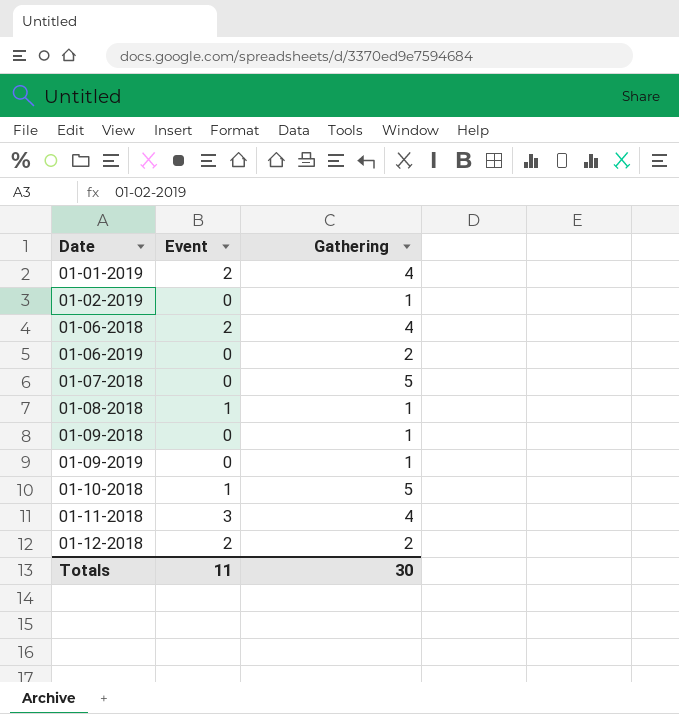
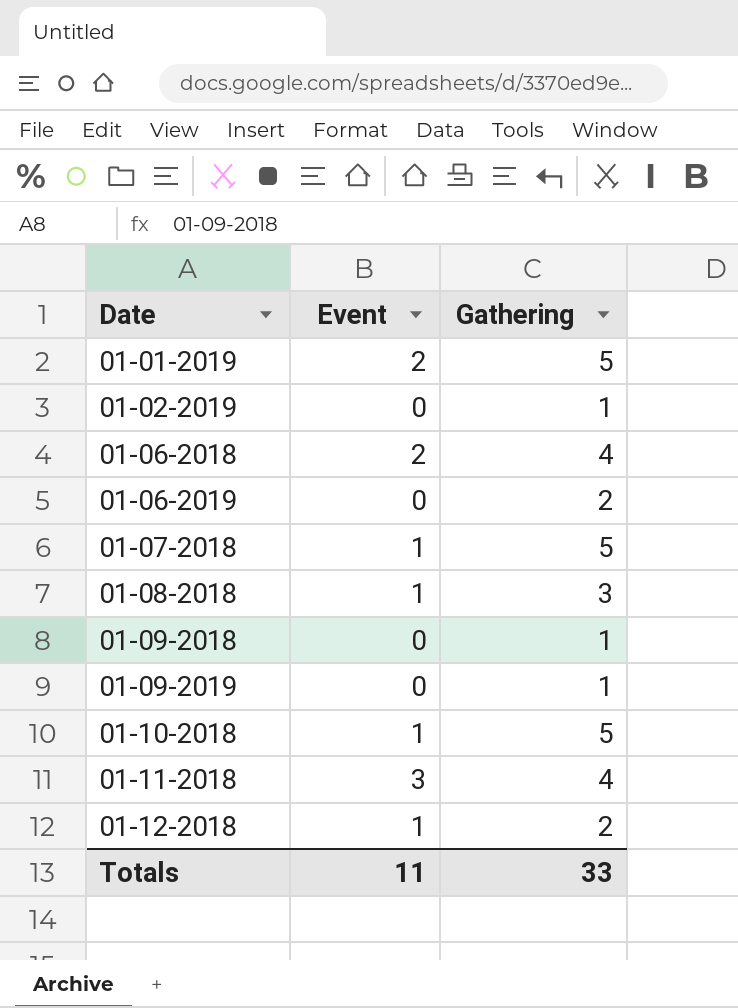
01-01-2019 | Gathering: 4 -> 5
01-07-2018 | Event: 0 -> 1
01-08-2018 | Gathering: 1 -> 3
01-12-2018 | Event: 2 -> 1
Totals | Gathering: 30 -> 33

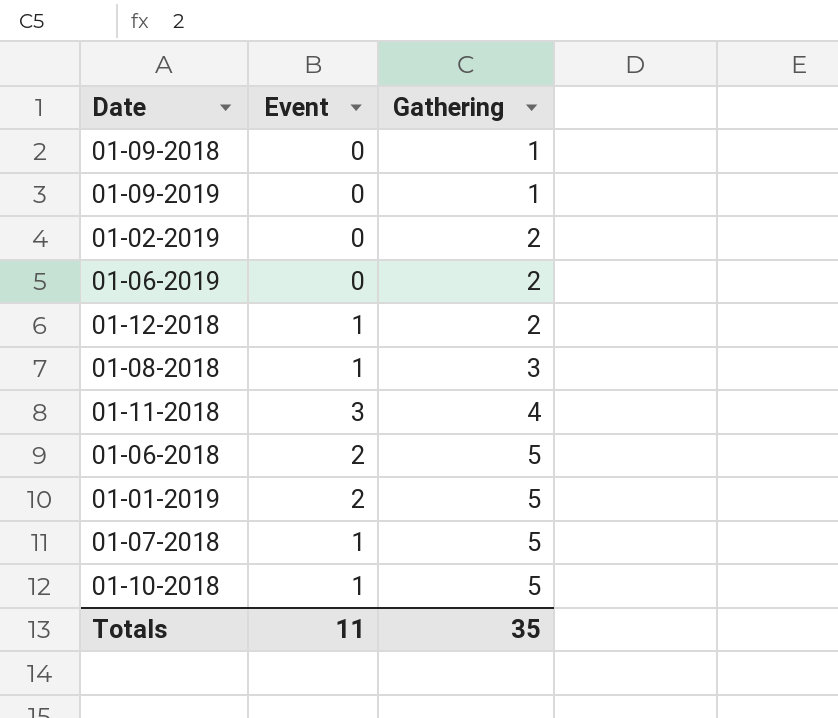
row order: Date ascending -> Gathering ascending
01-02-2019 | Gathering: 1 -> 2
01-06-2018 | Gathering: 4 -> 5
Totals | Gathering: 33 -> 35

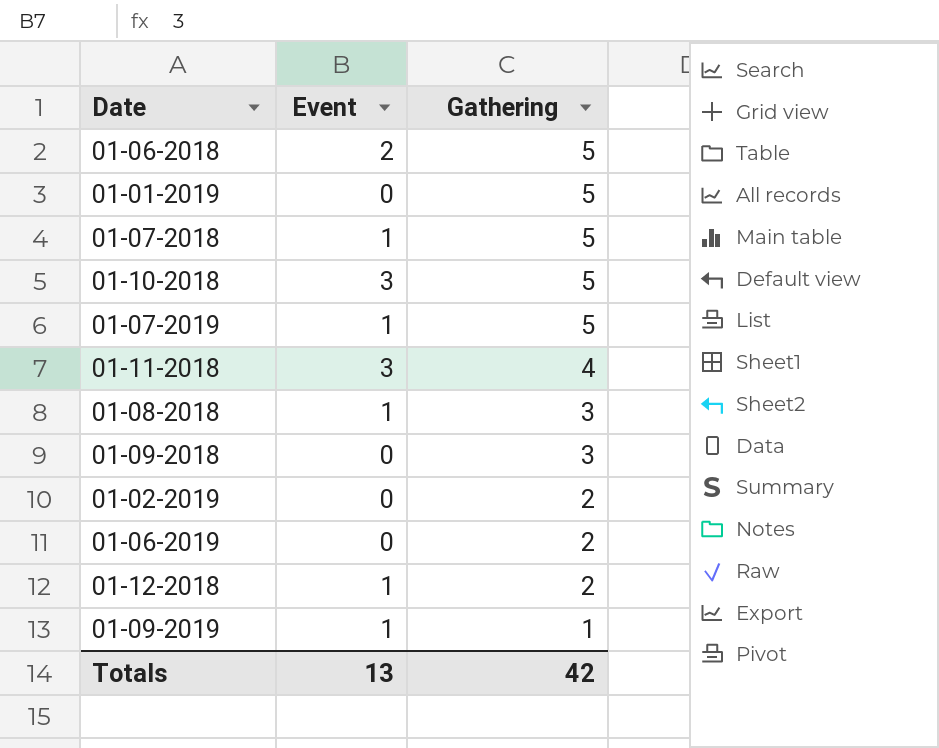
row order: Gathering ascending -> Gathering descending
01-01-2019 | Event: 2 -> 0
01-10-2018 | Event: 1 -> 3
row 01-07-2019: none -> 1 | 5
01-09-2018 | Gathering: 1 -> 3
01-09-2019 | Event: 0 -> 1
Totals | Event: 11 -> 13
Totals | Gathering: 35 -> 42

